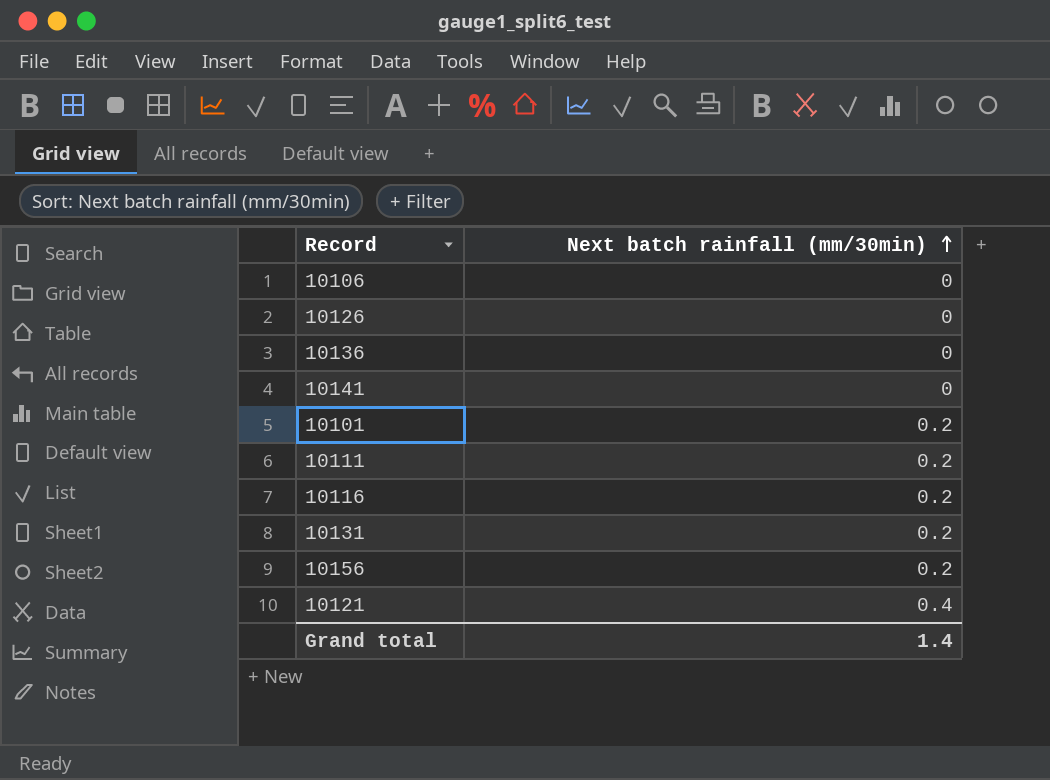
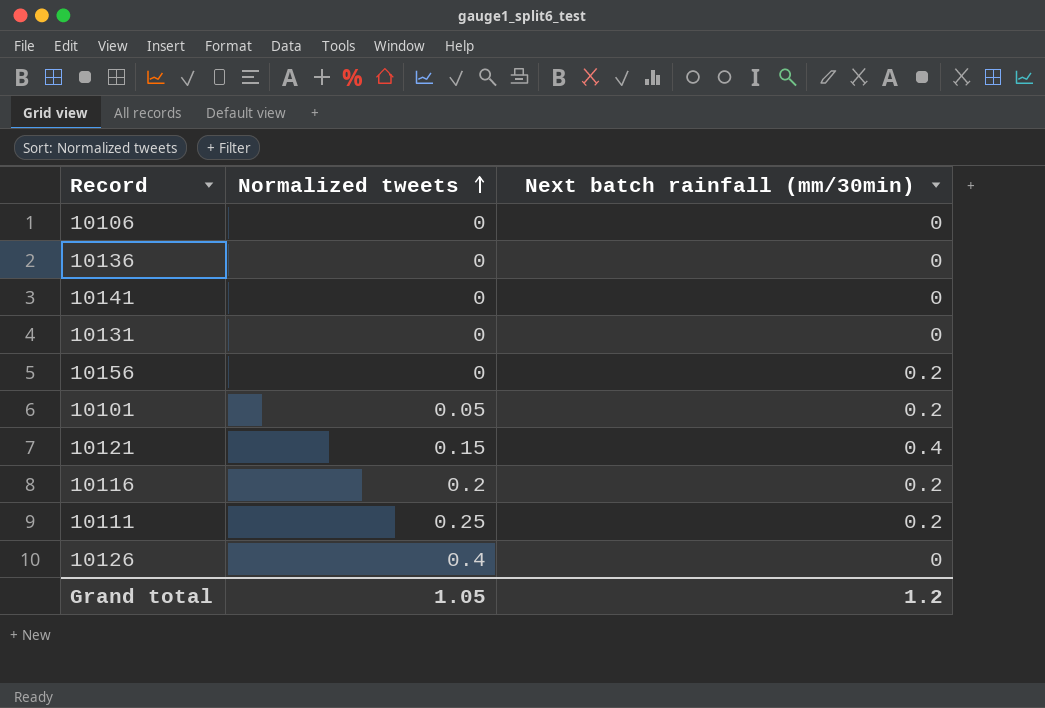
row order: Next batch rainfall (mm/30min) ascending -> Normalized tweets ascending
column Normalized tweets | position: none -> 2
10131 | Next batch rainfall (mm/30min): 0.2 -> 0
Grand total | Next batch rainfall (mm/30min): 1.4 -> 1.2

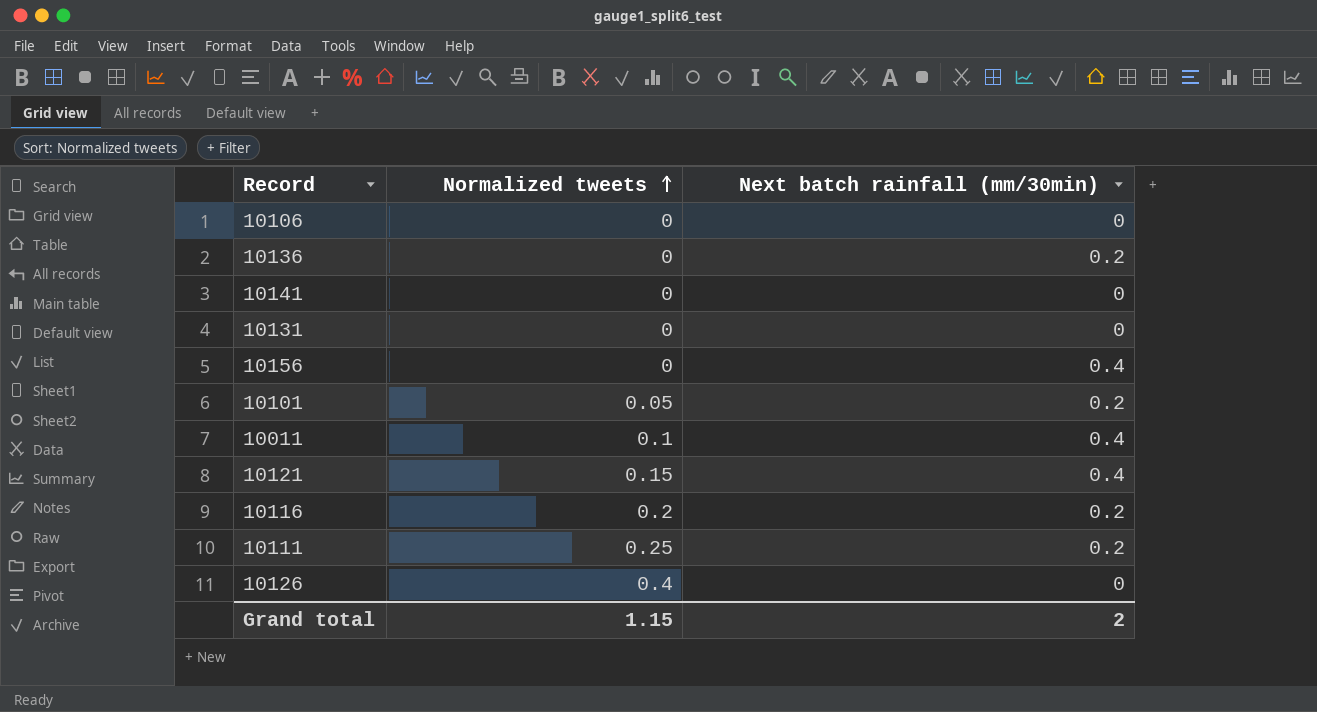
10136 | Next batch rainfall (mm/30min): 0 -> 0.2
10156 | Next batch rainfall (mm/30min): 0.2 -> 0.4
row 10011: none -> 0.1 | 0.4
Grand total | Normalized tweets: 1.05 -> 1.15
Grand total | Next batch rainfall (mm/30min): 1.2 -> 2

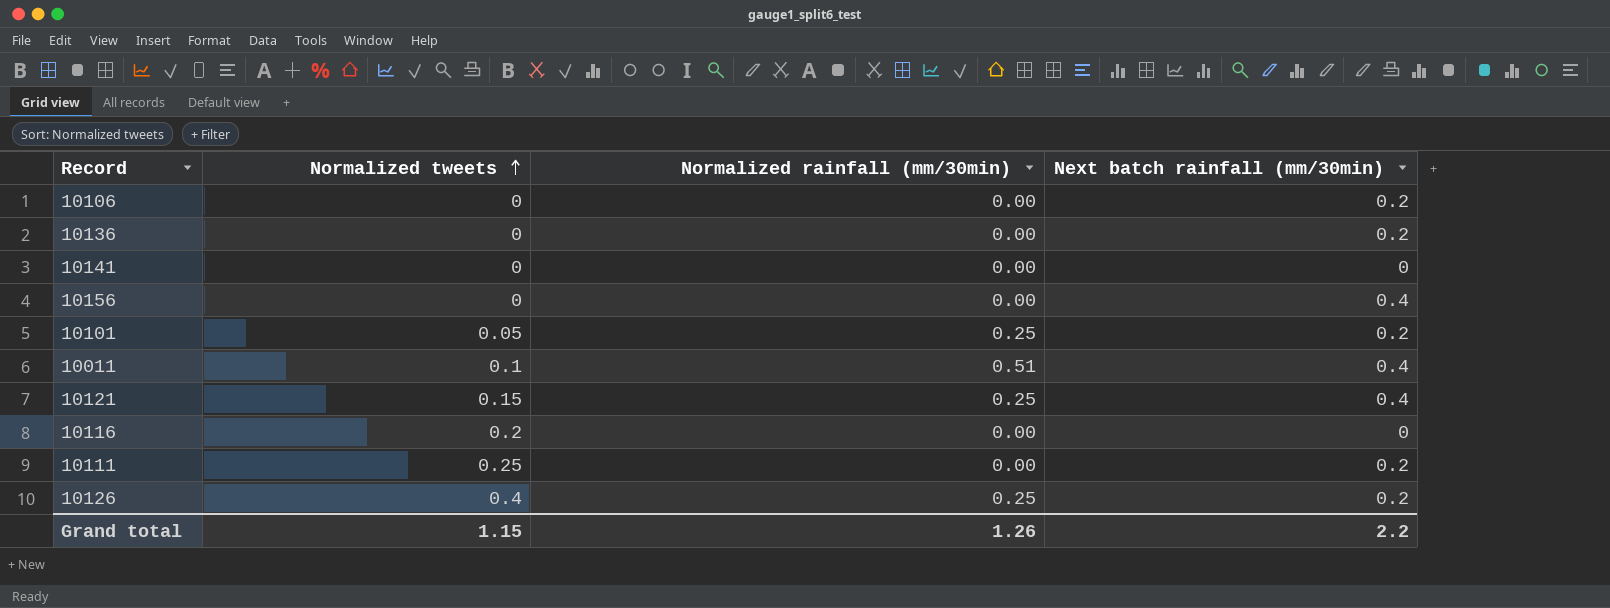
column Normalized rainfall (mm/30min) | position: none -> 3
row 10131: 0 | 0 -> none
10106 | Next batch rainfall (mm/30min): 0 -> 0.2
10116 | Next batch rainfall (mm/30min): 0.2 -> 0
10126 | Next batch rainfall (mm/30min): 0 -> 0.2
Grand total | Next batch rainfall (mm/30min): 2 -> 2.2

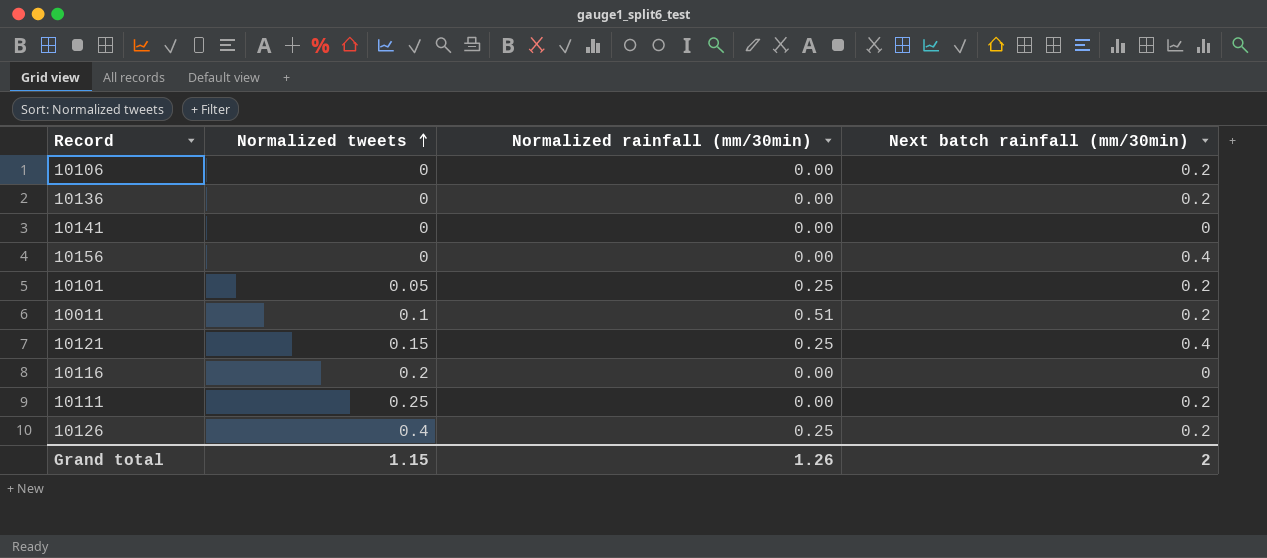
10011 | Next batch rainfall (mm/30min): 0.4 -> 0.2
Grand total | Next batch rainfall (mm/30min): 2.2 -> 2

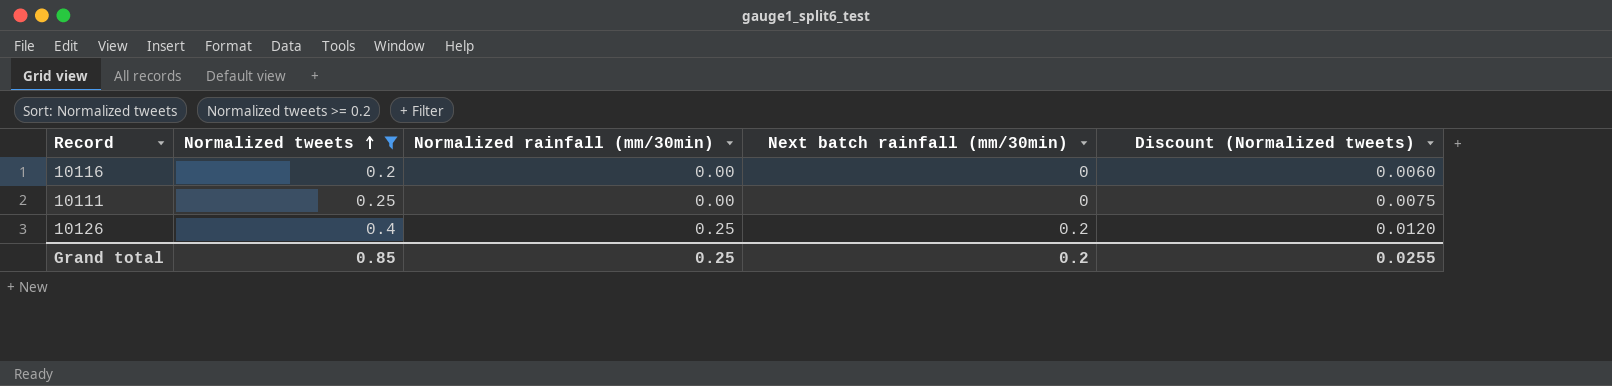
filter: none -> Normalized tweets >= 0.2
column Discount (Normalized tweets) | formula: none -> [Normalized tweets] * 0.03
10111 | Next batch rainfall (mm/30min): 0.2 -> 0
Grand total | Normalized tweets: 1.15 -> 0.85
Grand total | Normalized rainfall (mm/30min): 1.26 -> 0.25
Grand total | Next batch rainfall (mm/30min): 2 -> 0.2

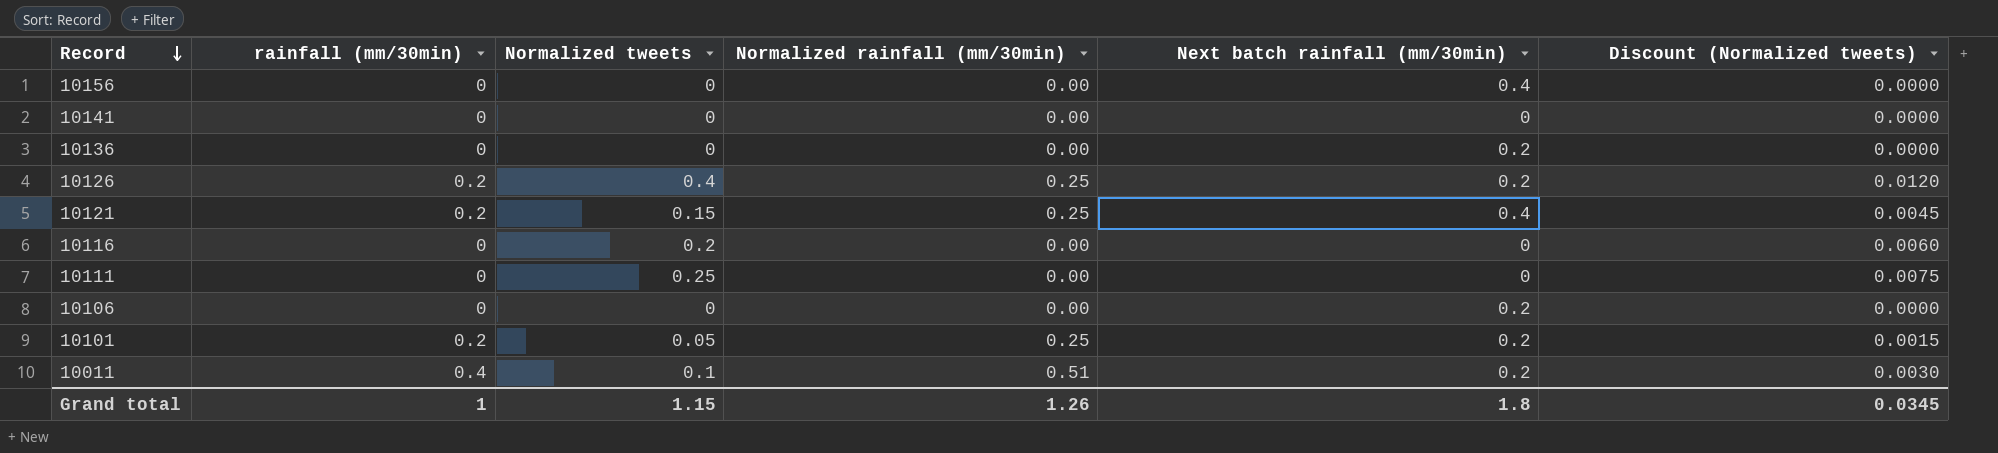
filter: Normalized tweets >= 0.2 -> none
row order: Normalized tweets ascending -> Record descending
column rainfall (mm/30min) | position: none -> 2
Grand total | Normalized tweets: 0.85 -> 1.15
Grand total | Normalized rainfall (mm/30min): 0.25 -> 1.26
Grand total | Next batch rainfall (mm/30min): 0.2 -> 1.8
Grand total | Discount (Normalized tweets): 0.0255 -> 0.0345

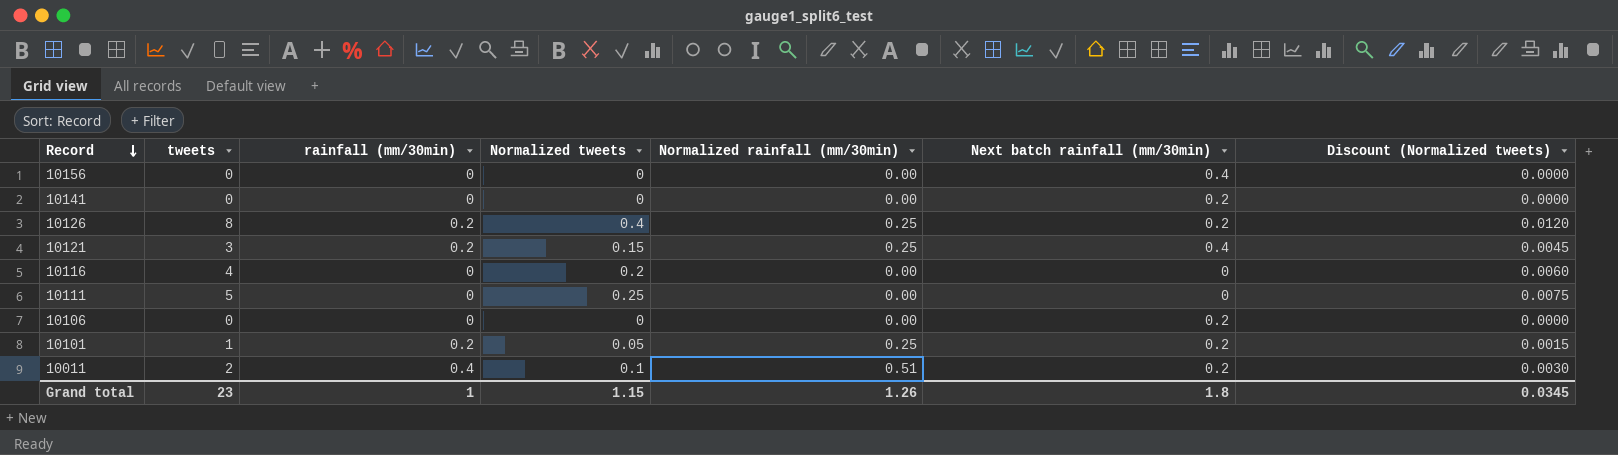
column tweets | position: none -> 2
row 10136: 0 | 0 | 0.00 | 0.2 | 0.0000 -> none
10141 | Next batch rainfall (mm/30min): 0 -> 0.2

